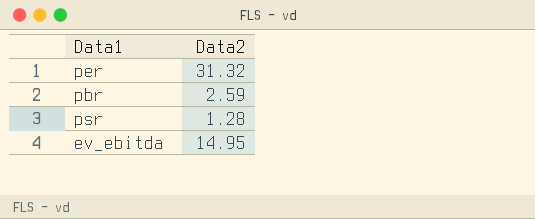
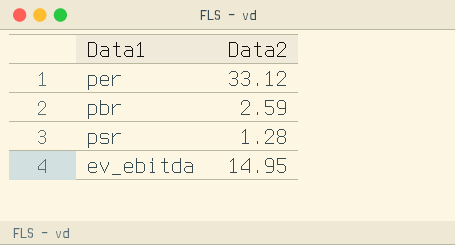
per | Data2: 31.32 -> 33.12

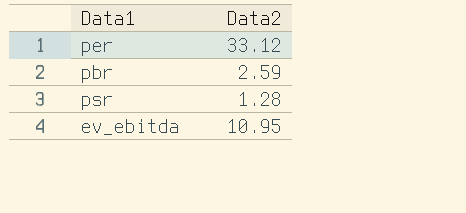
ev_ebitda | Data2: 14.95 -> 10.95

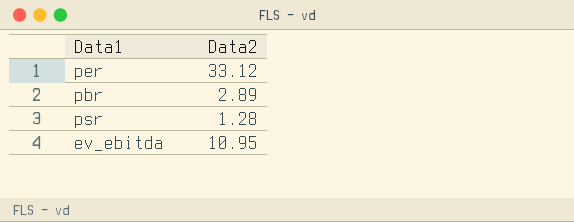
pbr | Data2: 2.59 -> 2.89

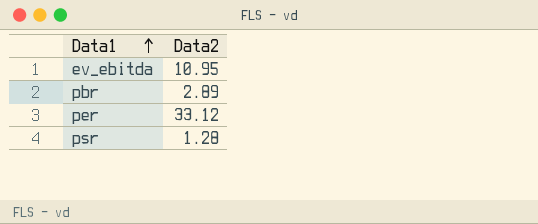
row order: none -> Data1 ascending

